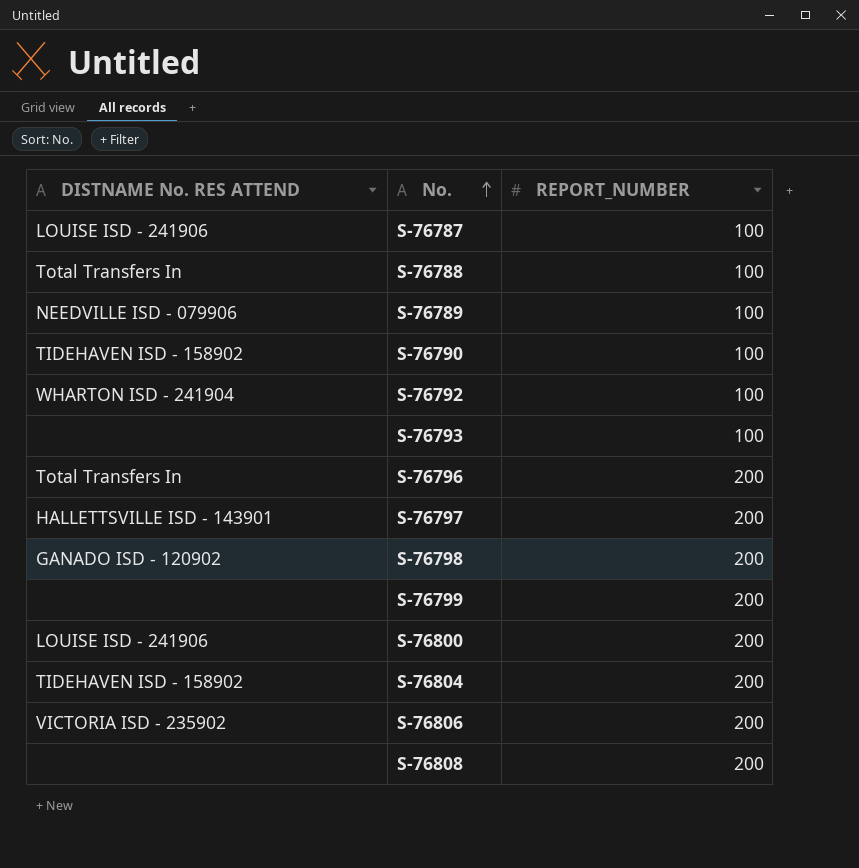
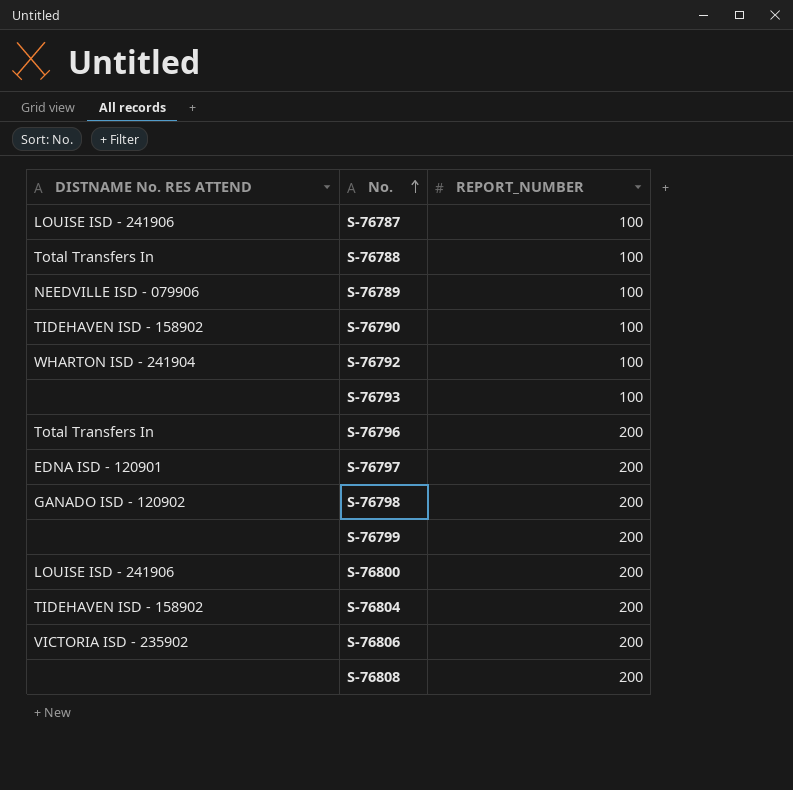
S-76797 | DISTNAME No. RES ATTEND: HALLETTSVILLE ISD - 143901 -> EDNA ISD - 120901

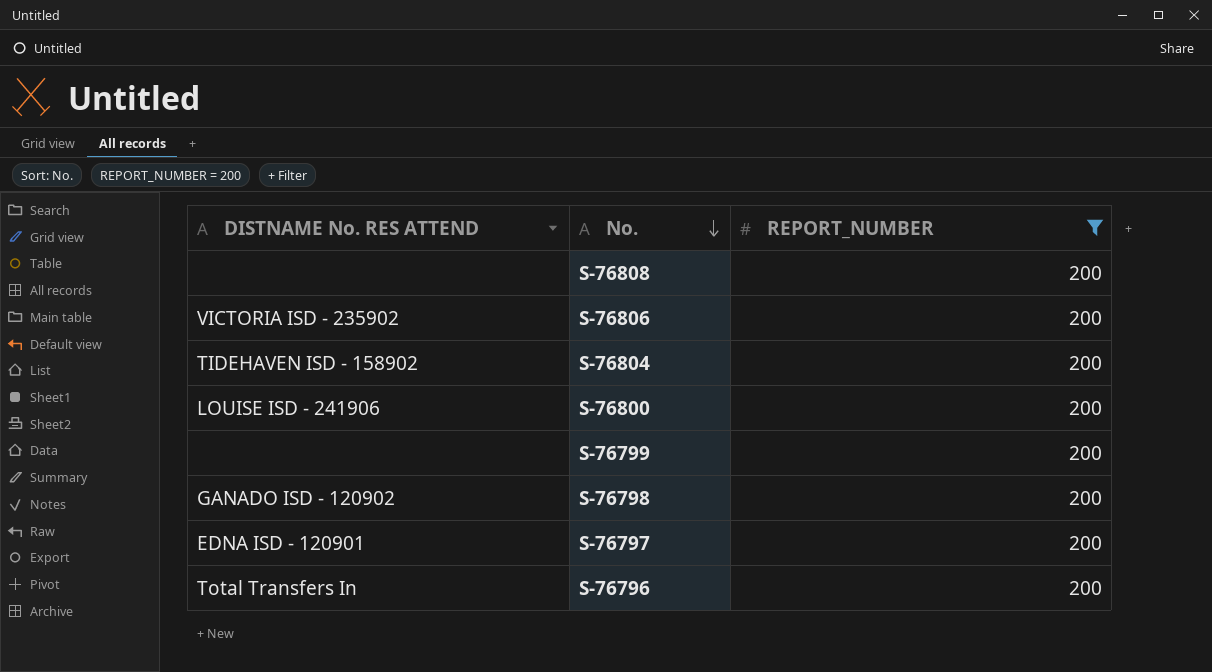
filter: none -> REPORT_NUMBER = 200
row order: No. ascending -> No. descending

